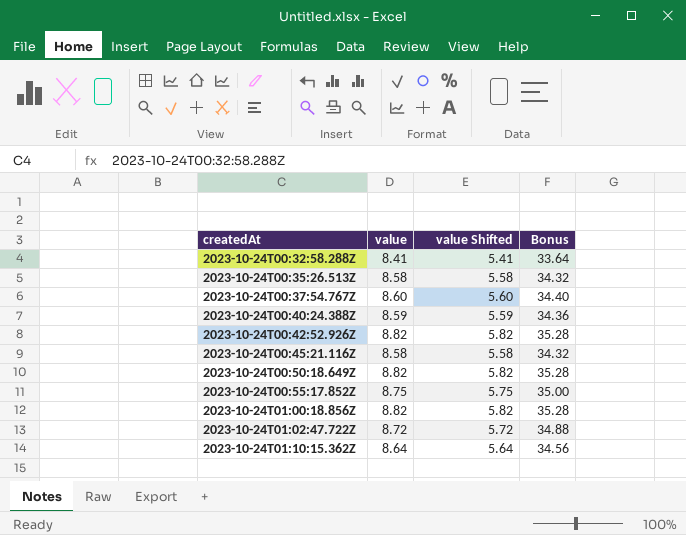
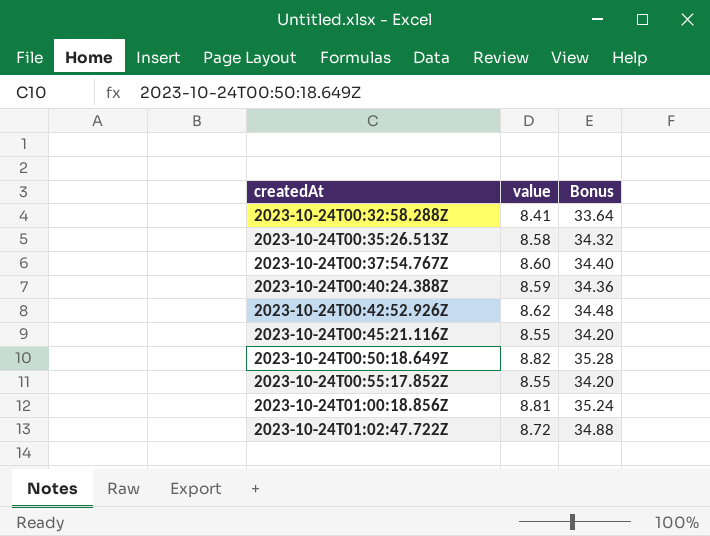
column value Shifted | formula: [value] - 3 -> none
row 2023-10-24T01:10:15.362Z: 8.64 | 5.64 | 34.56 -> none
2023-10-24T00:42:52.926Z | value: 8.82 -> 8.62
2023-10-24T00:42:52.926Z | Bonus: 35.28 -> 34.48
2023-10-24T00:45:21.116Z | value: 8.58 -> 8.55
2023-10-24T00:45:21.116Z | Bonus: 34.32 -> 34.20
2023-10-24T00:55:17.852Z | value: 8.75 -> 8.55
2023-10-24T00:55:17.852Z | Bonus: 35.00 -> 34.20
2023-10-24T01:00:18.856Z | value: 8.82 -> 8.81
2023-10-24T01:00:18.856Z | Bonus: 35.28 -> 35.24

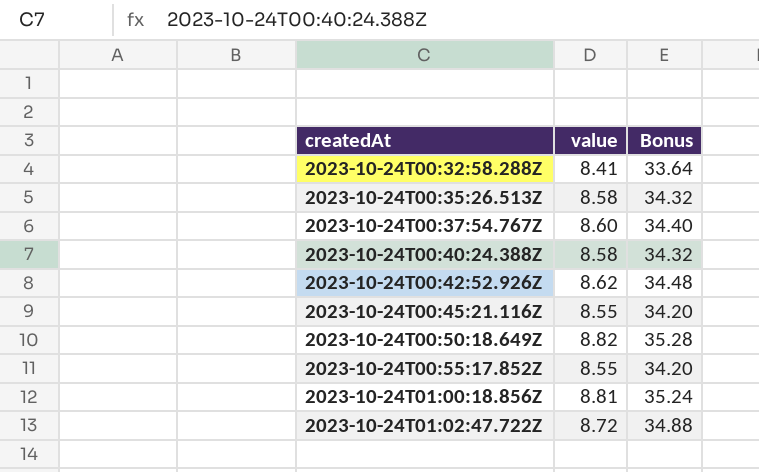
2023-10-24T00:40:24.388Z | value: 8.59 -> 8.58
2023-10-24T00:40:24.388Z | Bonus: 34.36 -> 34.32

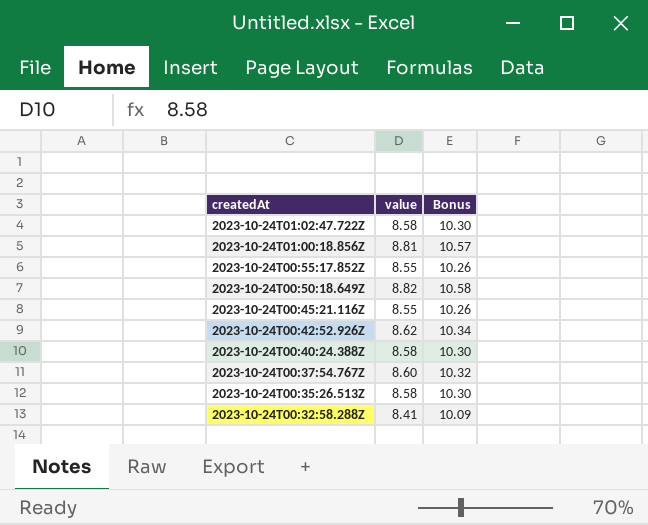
row order: createdAt ascending -> createdAt descending
column Bonus | formula: [value] * 4 -> [value] * 1.2
2023-10-24T01:02:47.722Z | value: 8.72 -> 8.58

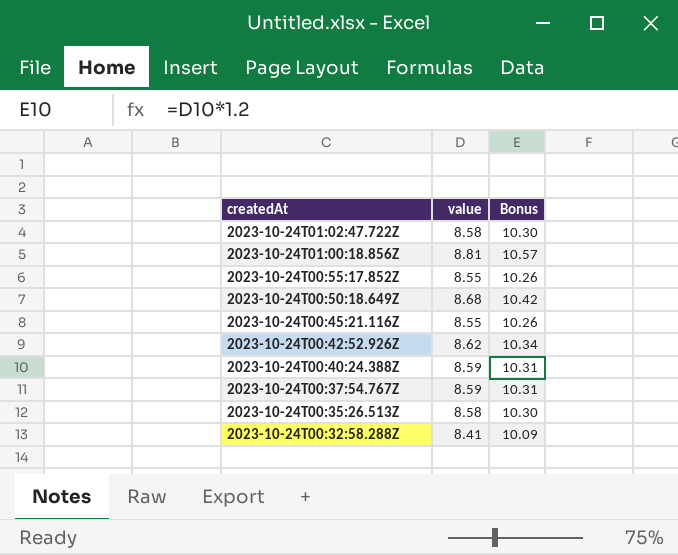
2023-10-24T00:50:18.649Z | value: 8.82 -> 8.68
2023-10-24T00:50:18.649Z | Bonus: 10.58 -> 10.42
2023-10-24T00:40:24.388Z | value: 8.58 -> 8.59
2023-10-24T00:40:24.388Z | Bonus: 10.30 -> 10.31
2023-10-24T00:37:54.767Z | value: 8.60 -> 8.59
2023-10-24T00:37:54.767Z | Bonus: 10.32 -> 10.31

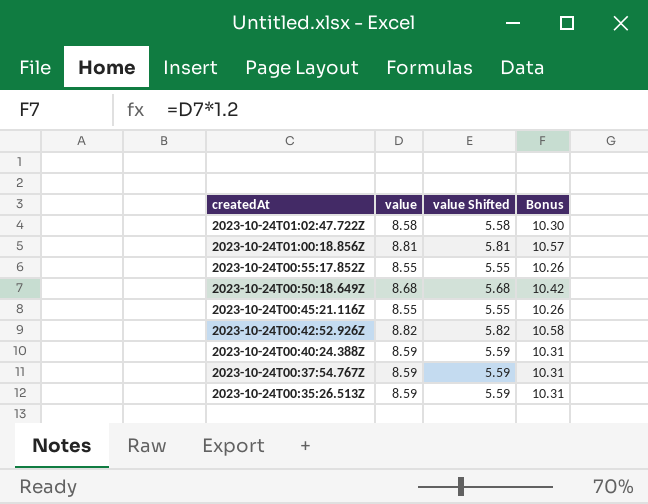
column value Shifted | formula: none -> [value] - 3
row 2023-10-24T00:32:58.288Z: 8.41 | 10.09 -> none
2023-10-24T00:42:52.926Z | value: 8.62 -> 8.82
2023-10-24T00:42:52.926Z | Bonus: 10.34 -> 10.58
2023-10-24T00:35:26.513Z | value: 8.58 -> 8.59
2023-10-24T00:35:26.513Z | Bonus: 10.30 -> 10.31

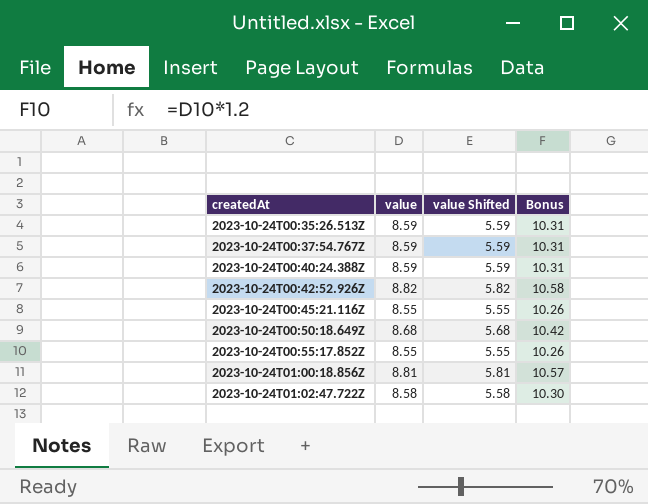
row order: createdAt descending -> createdAt ascending

